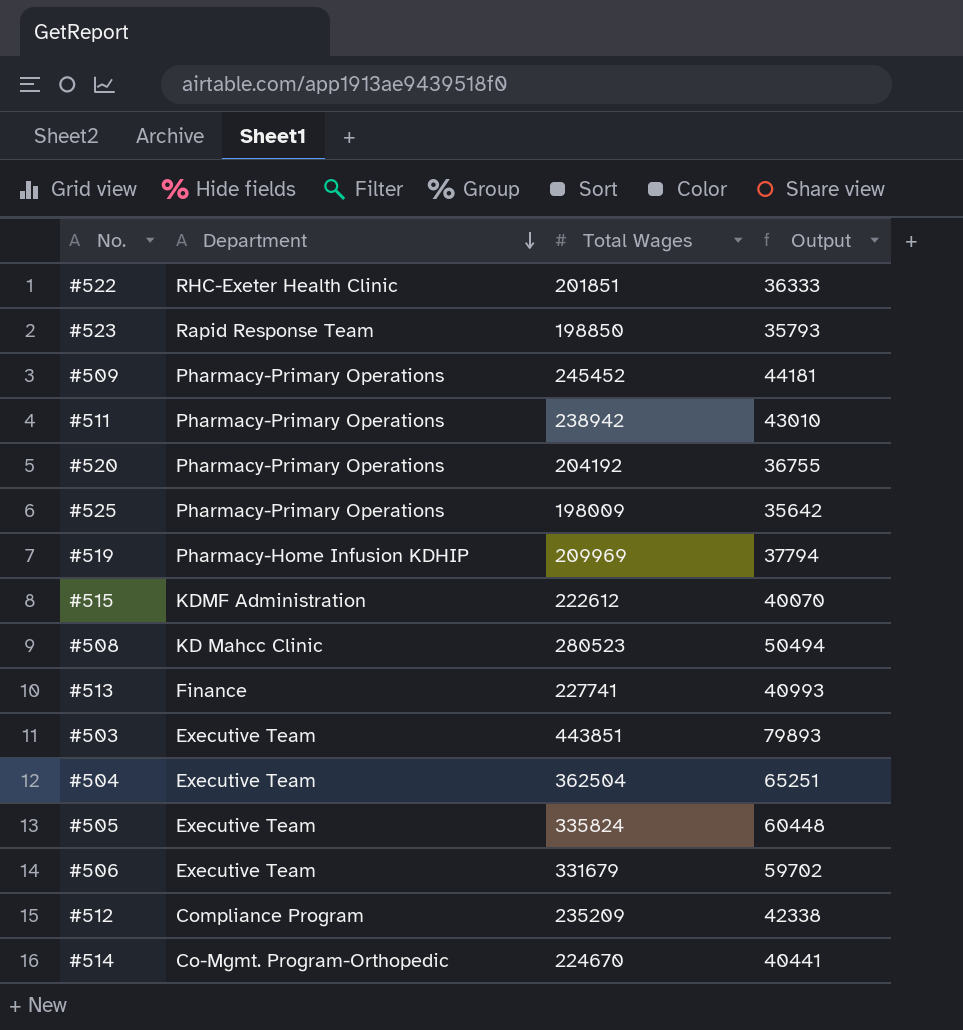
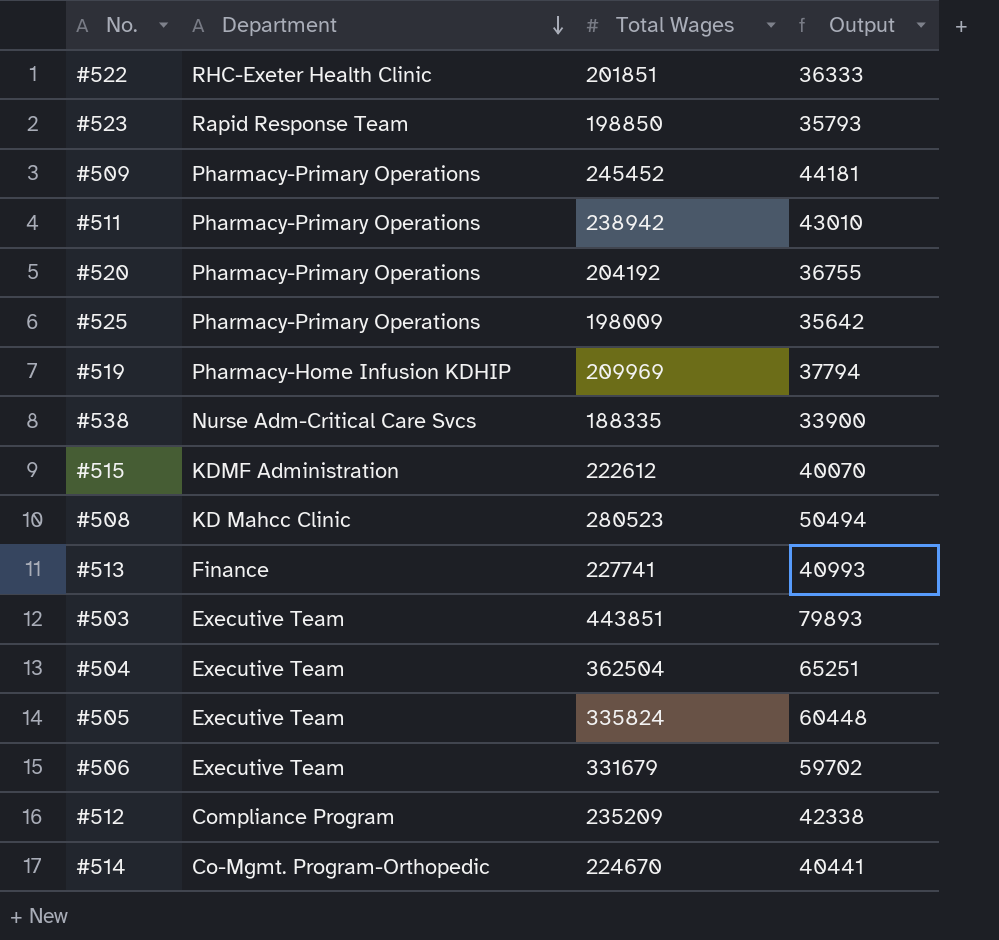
row #538: none -> Nurse Adm-Critical Care Svcs | 188335 | 33900

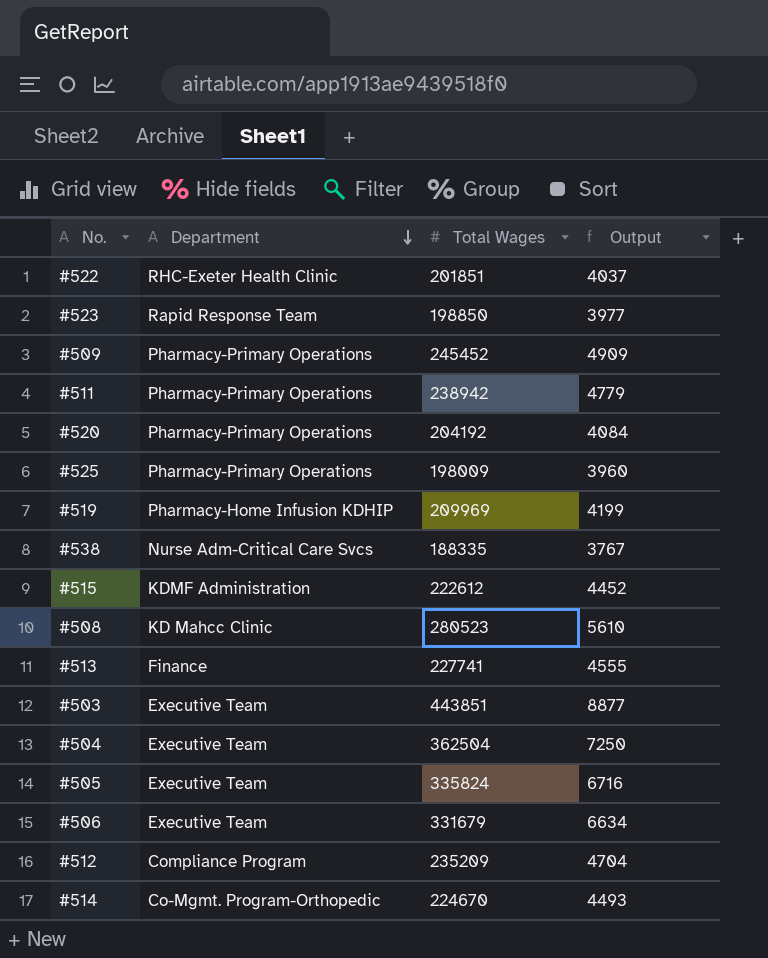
column Output | formula: [Total Wages] * 0.18 -> [Total Wages] * 0.02

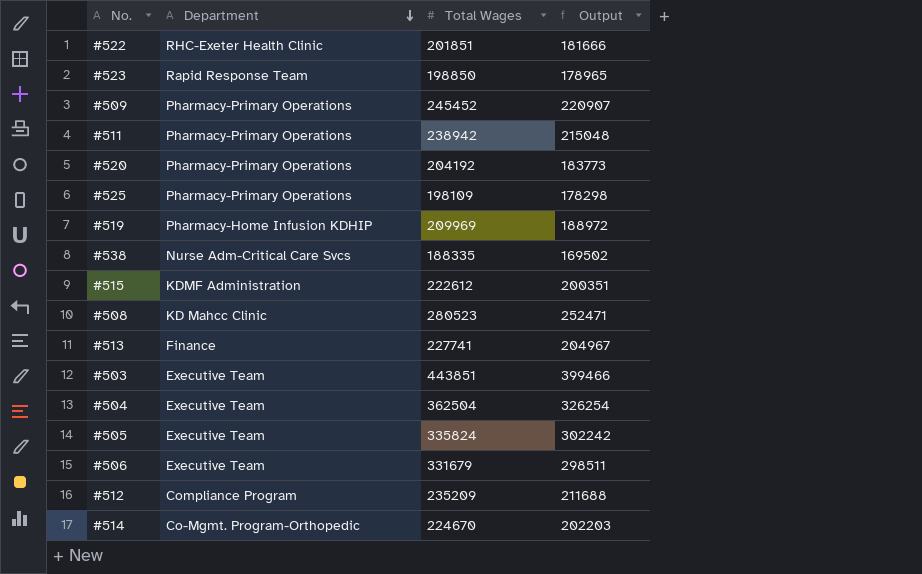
column Output | formula: [Total Wages] * 0.02 -> [Total Wages] * 0.9
#525 | Total Wages: 198009 -> 198109

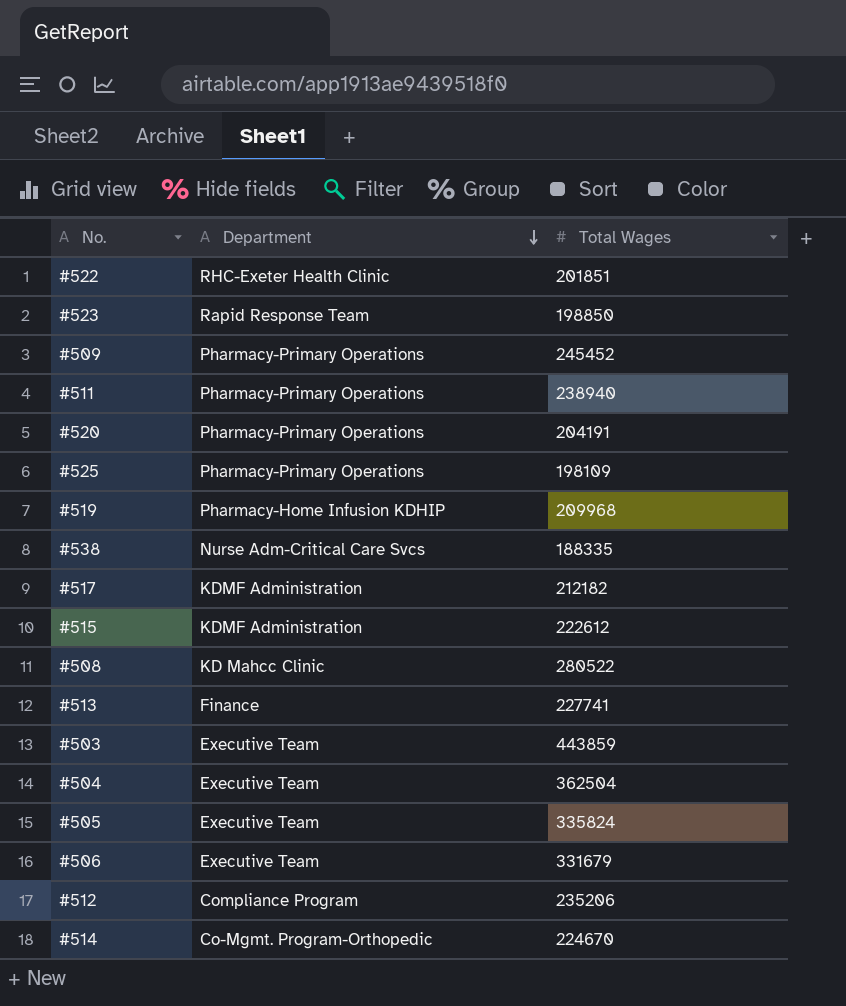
column Output | formula: [Total Wages] * 0.9 -> none
#511 | Total Wages: 238942 -> 238940
#520 | Total Wages: 204192 -> 204191
#519 | Total Wages: 209969 -> 209968
row #517: none -> KDMF Administration | 212182
#508 | Total Wages: 280523 -> 280522
#503 | Total Wages: 443851 -> 443859
#512 | Total Wages: 235209 -> 235206

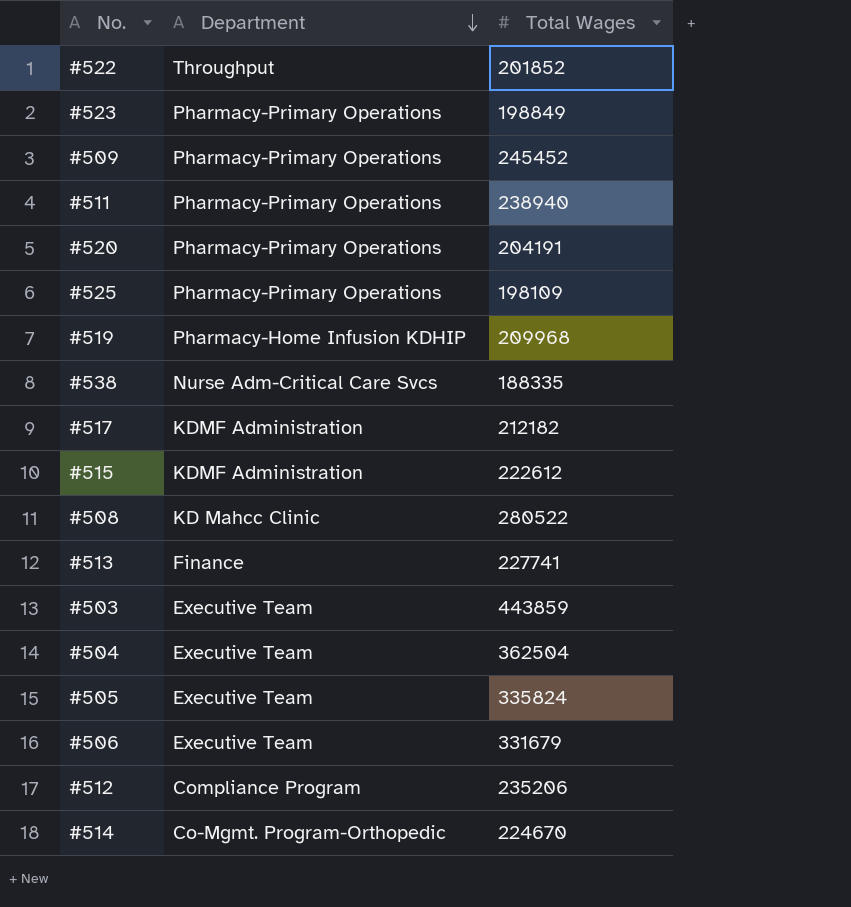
#522 | Department: RHC-Exeter Health Clinic -> Throughput
#522 | Total Wages: 201851 -> 201852
#523 | Department: Rapid Response Team -> Pharmacy-Primary Operations
#523 | Total Wages: 198850 -> 198849

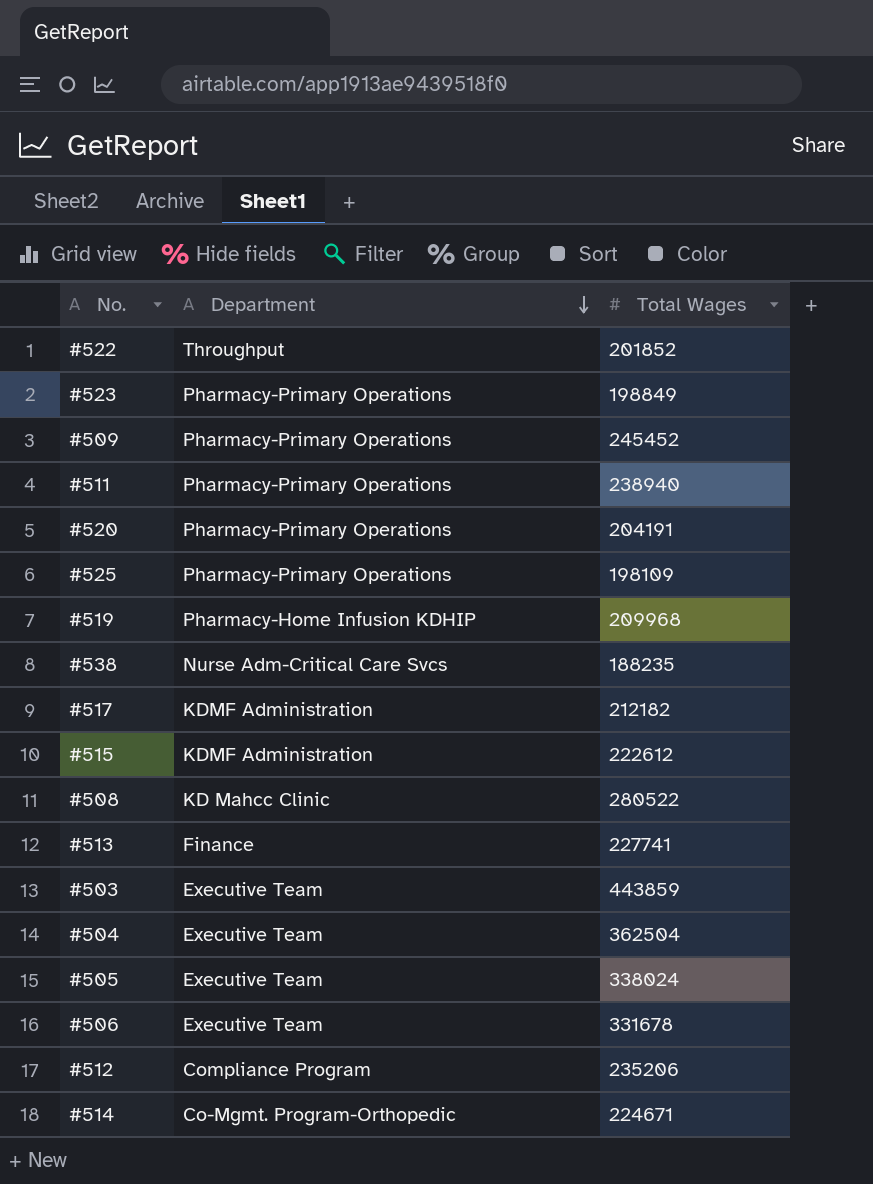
#538 | Total Wages: 188335 -> 188235
#505 | Total Wages: 335824 -> 338024
#506 | Total Wages: 331679 -> 331678
#514 | Total Wages: 224670 -> 224671

